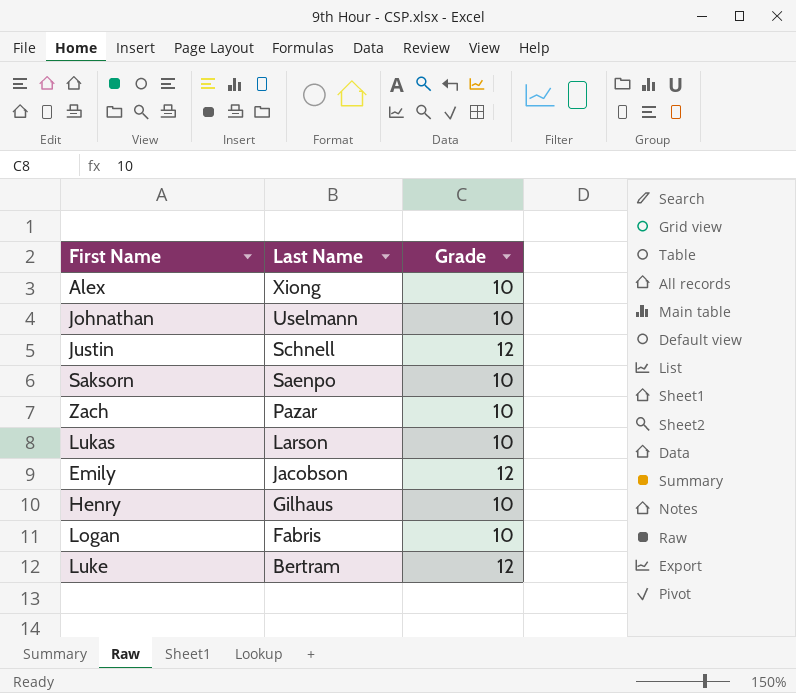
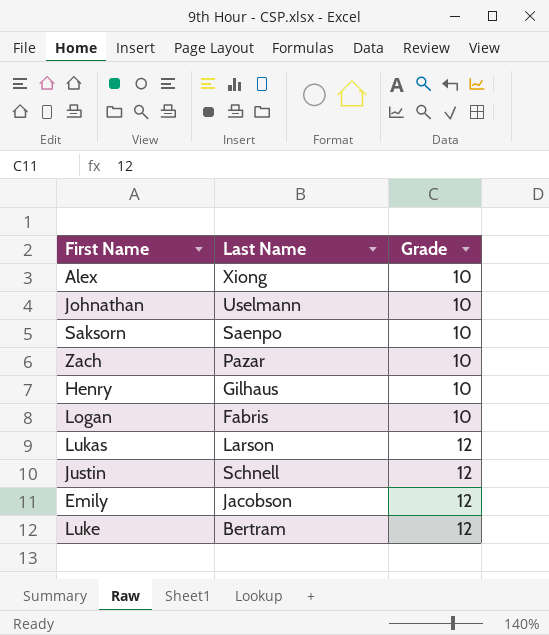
row order: Last Name descending -> Grade ascending
Lukas | Grade: 10 -> 12

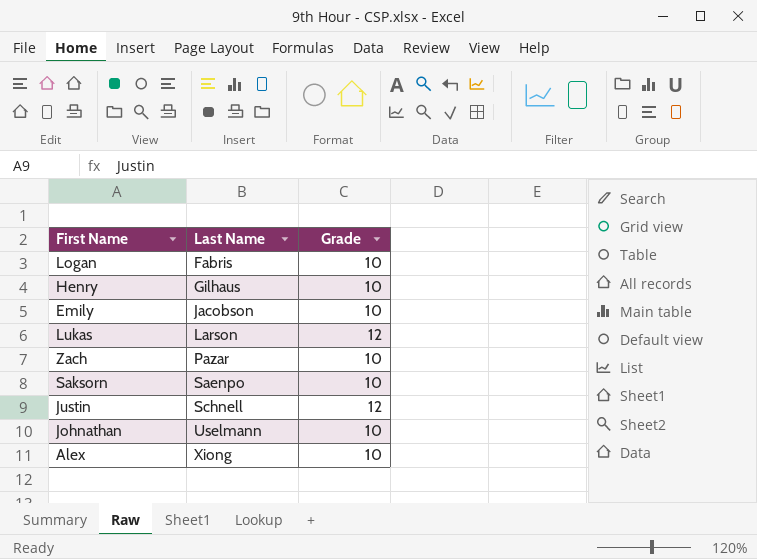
row order: Grade ascending -> Last Name ascending
row Luke: Bertram | 12 -> none
Emily | Grade: 12 -> 10

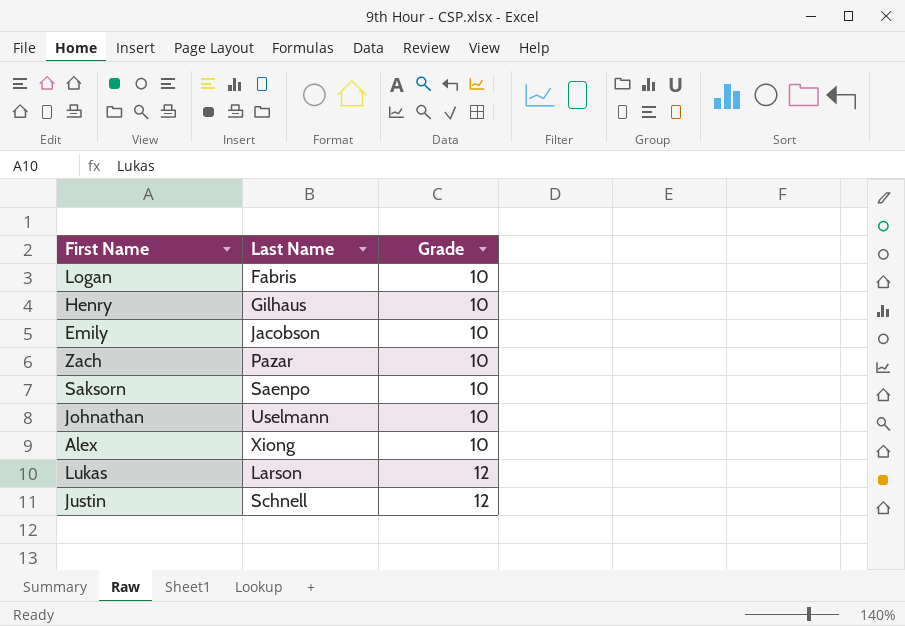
row order: Last Name ascending -> Grade ascending

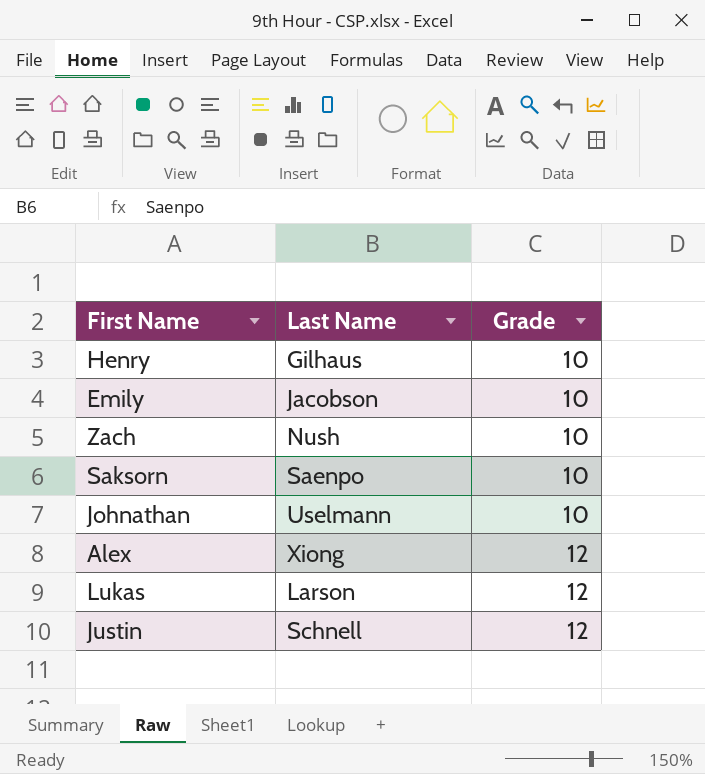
row Logan: Fabris | 10 -> none
Zach | Last Name: Pazar -> Nush
Alex | Grade: 10 -> 12

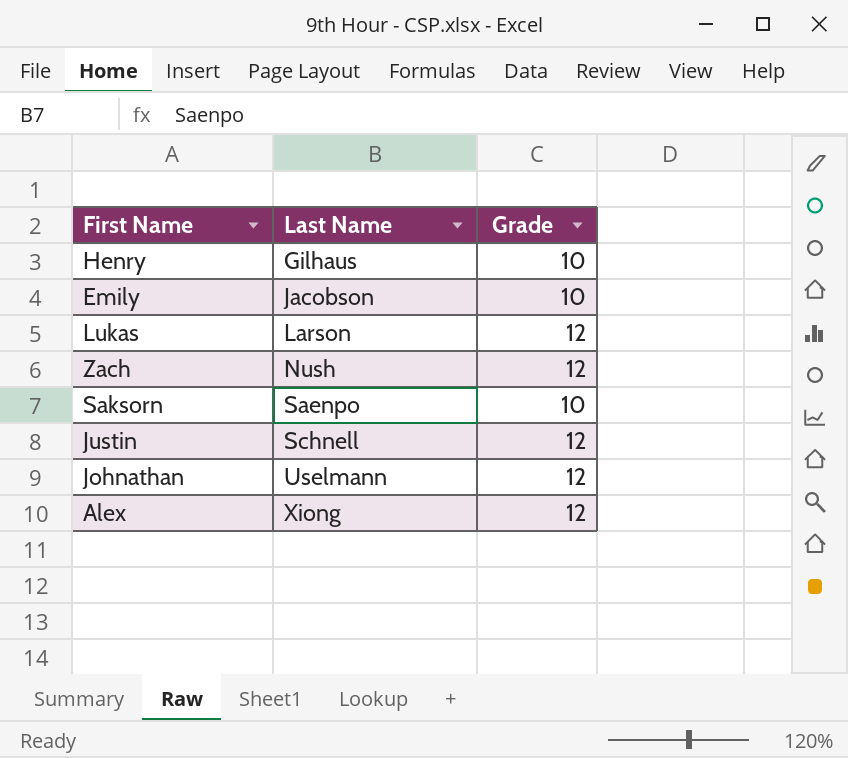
row order: Grade ascending -> Last Name ascending
Zach | Grade: 10 -> 12
Johnathan | Grade: 10 -> 12

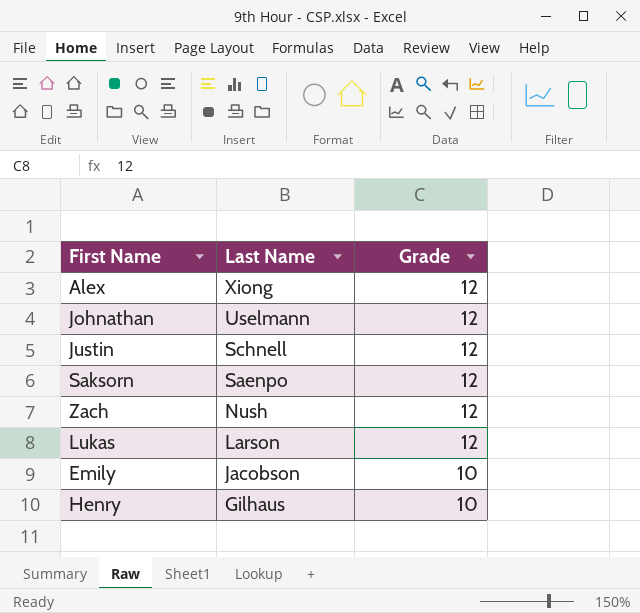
row order: Last Name ascending -> Last Name descending
Saksorn | Grade: 10 -> 12

